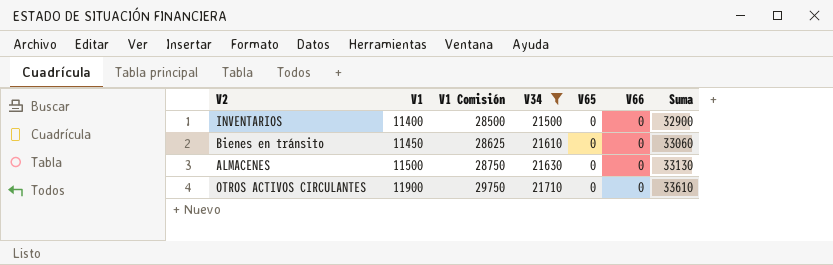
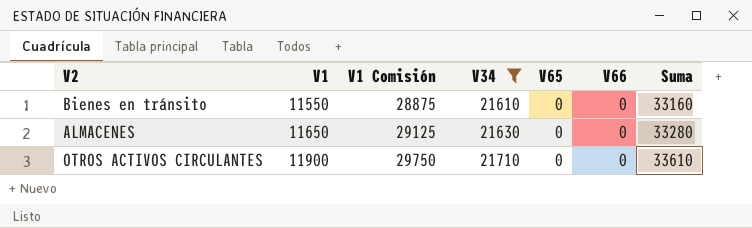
row INVENTARIOS: 11400 | 28500 | 21500 | 0 | 0 | 32900 -> none
Bienes en tránsito | V1: 11450 -> 11550
Bienes en tránsito | V1 Comisión: 28625 -> 28875
Bienes en tránsito | Suma: 33060 -> 33160
ALMACENES | V1: 11500 -> 11650
ALMACENES | V1 Comisión: 28750 -> 29125
ALMACENES | Suma: 33130 -> 33280

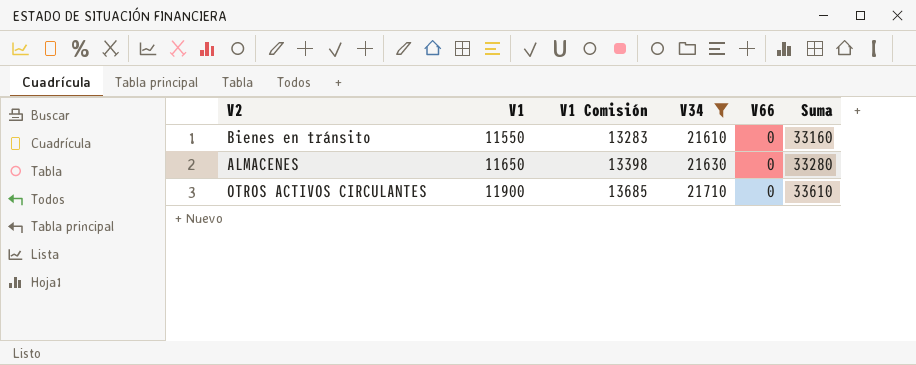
column V65 | position: 5 -> none
column V1 Comisión | formula: [V1] * 2,5 -> [V1] * 1,15

